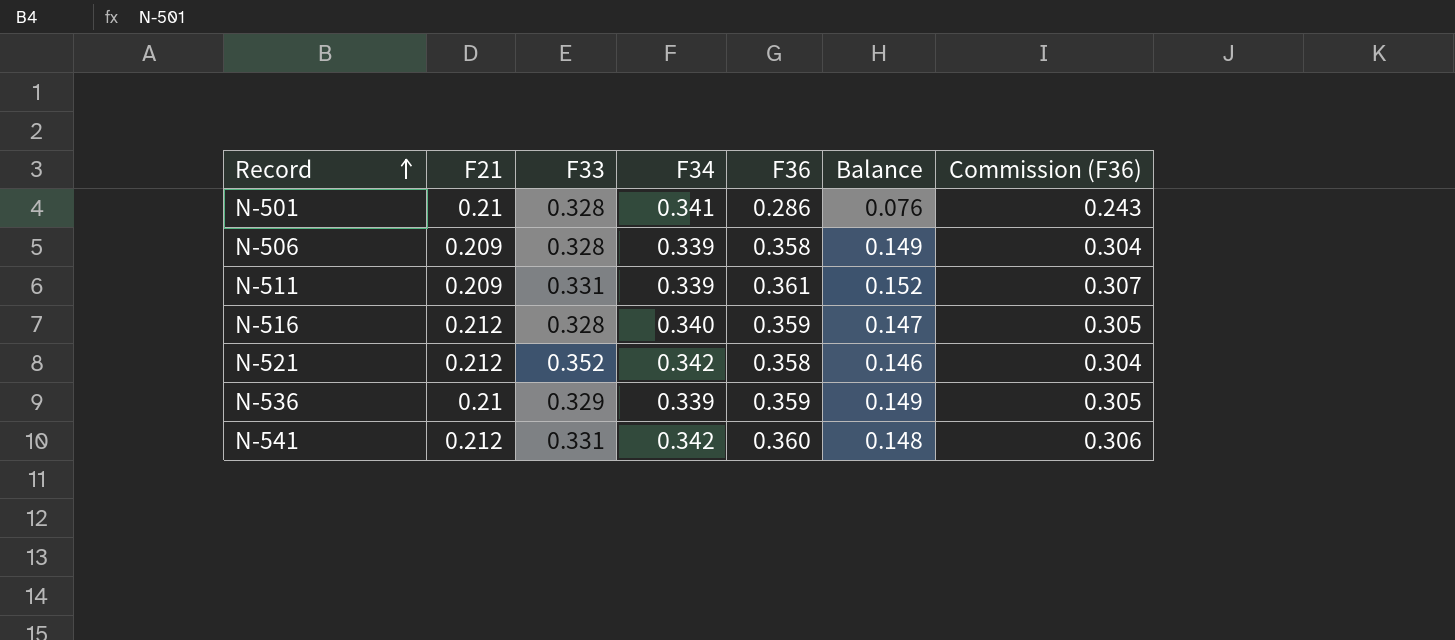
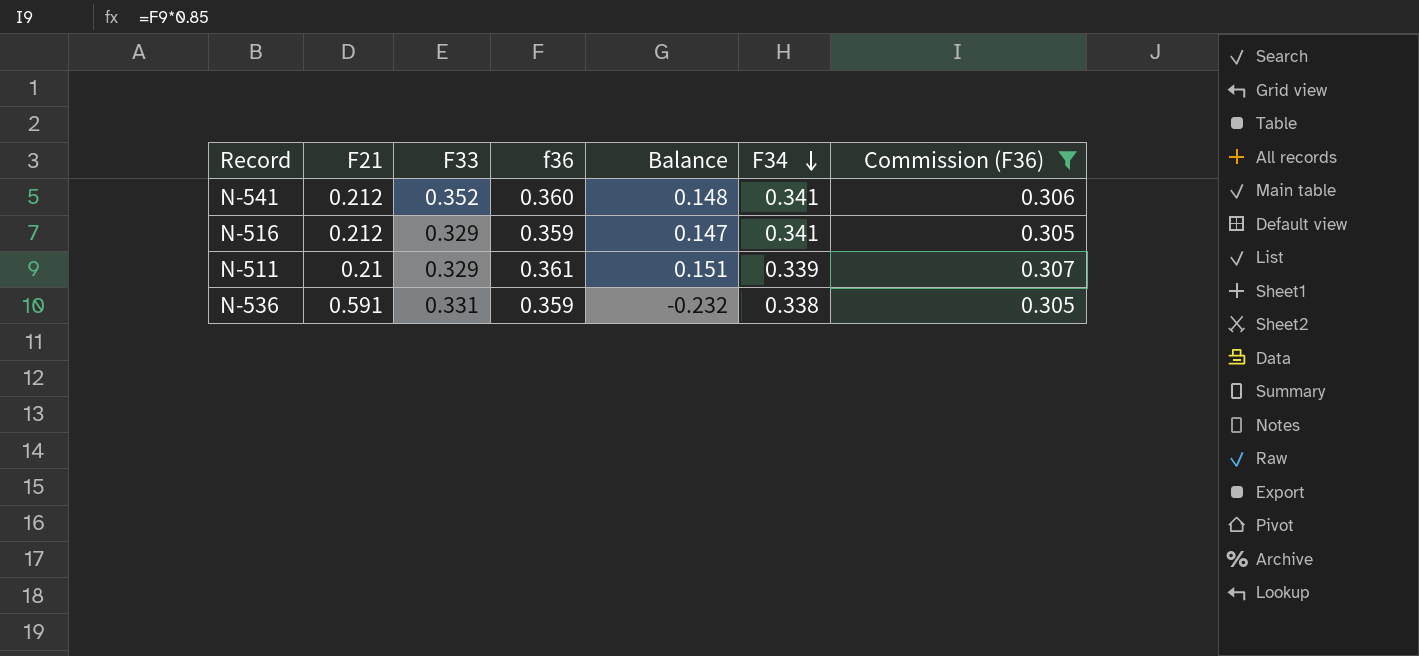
filter: none -> Commission (F36) >= 0.305
row order: Record ascending -> F34 descending
column name: F36 -> f36
column F34 | position: 4 -> 6
N-541 | F33: 0.331 -> 0.352
N-541 | F34: 0.342 -> 0.341
N-516 | F33: 0.328 -> 0.329
N-516 | F34: 0.340 -> 0.341
N-511 | F21: 0.209 -> 0.21
N-511 | F33: 0.331 -> 0.329
N-511 | Balance: 0.152 -> 0.151
N-536 | F21: 0.21 -> 0.591
N-536 | F33: 0.329 -> 0.331
N-536 | Balance: 0.149 -> -0.232
N-536 | F34: 0.339 -> 0.338

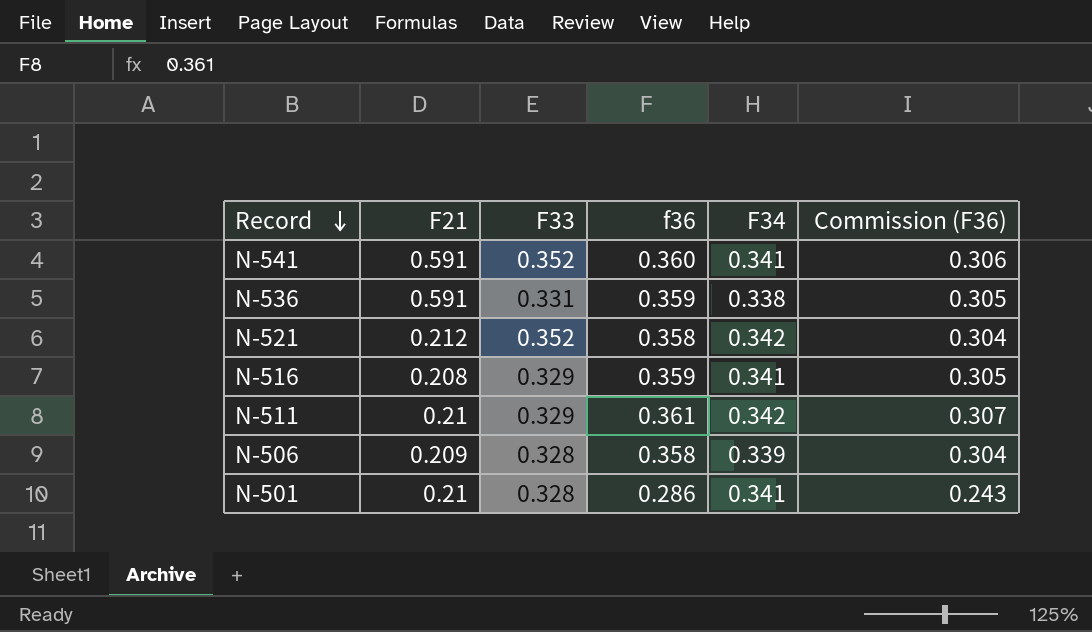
filter: Commission (F36) >= 0.305 -> none
row order: F34 descending -> Record descending
column Balance | formula: [f36] - [F21] -> none
N-541 | F21: 0.212 -> 0.591
N-516 | F21: 0.212 -> 0.208
N-511 | F34: 0.339 -> 0.342

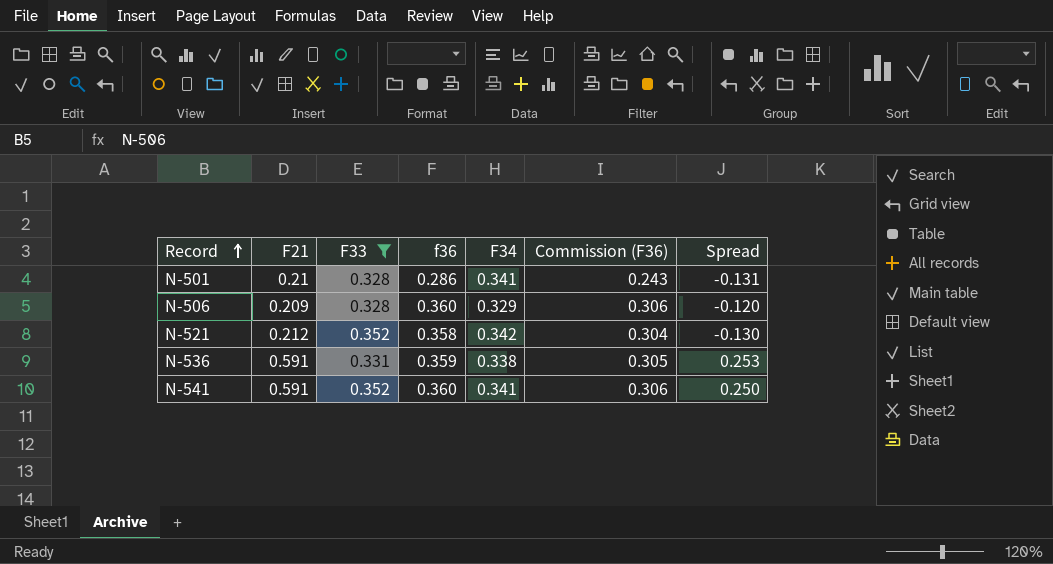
filter: none -> F33 != 0.329
row order: Record descending -> Record ascending
column Spread | formula: none -> [F21] - [F34]
N-506 | f36: 0.358 -> 0.360
N-506 | F34: 0.339 -> 0.329
N-506 | Commission (F36): 0.304 -> 0.306

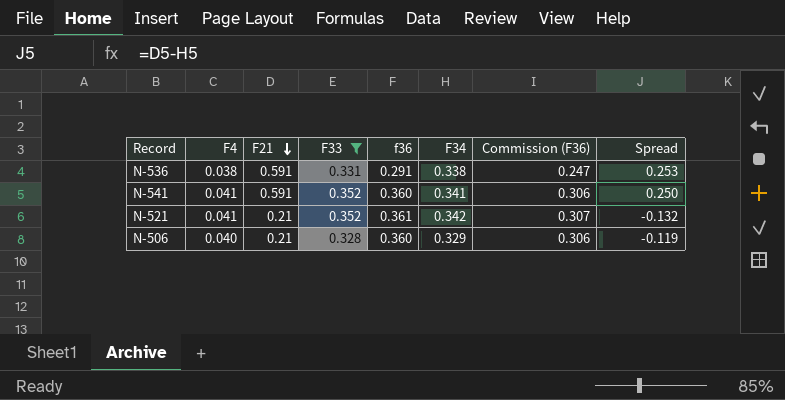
row order: Record ascending -> F21 descending
column F4 | position: none -> 2
row N-501: 0.21 | 0.328 | 0.286 | 0.341 | 0.243 | -0.131 -> none
N-536 | f36: 0.359 -> 0.291
N-536 | Commission (F36): 0.305 -> 0.247
N-521 | F21: 0.212 -> 0.21
N-521 | f36: 0.358 -> 0.361
N-521 | Commission (F36): 0.304 -> 0.307
N-521 | Spread: -0.130 -> -0.132
N-506 | F21: 0.209 -> 0.21
N-506 | Spread: -0.120 -> -0.119

